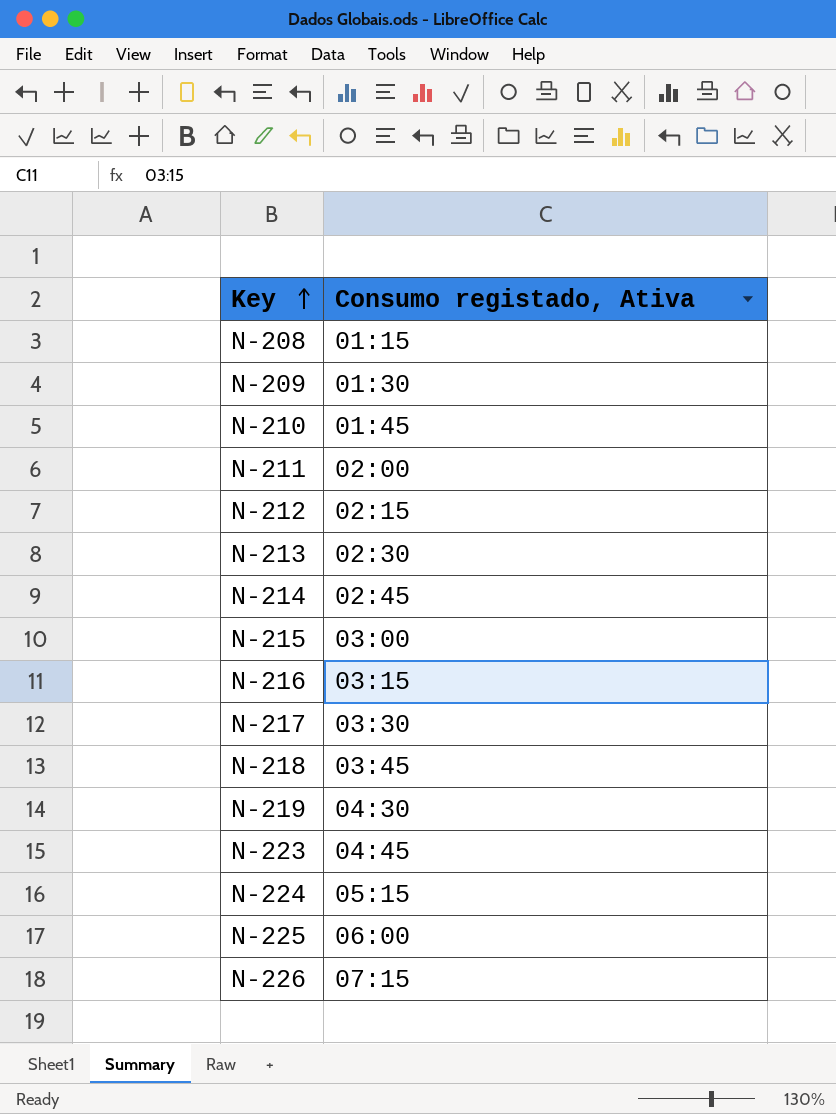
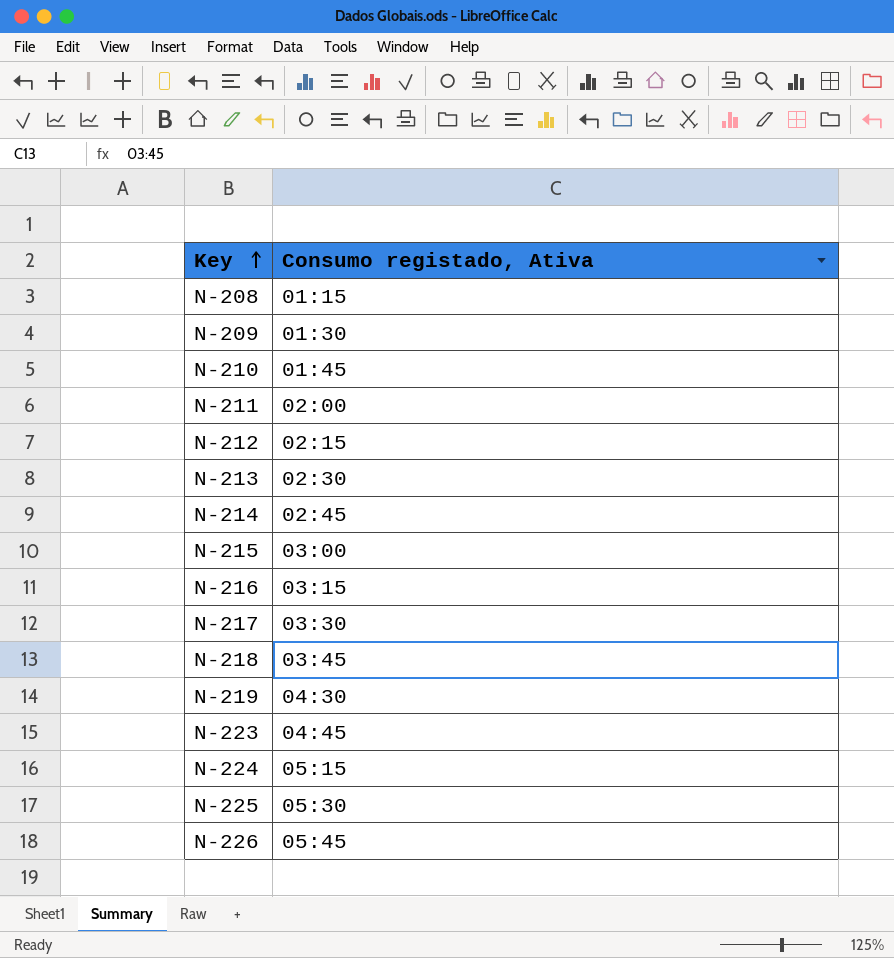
N-225 | Consumo registado, Ativa: 06:00 -> 05:30
N-226 | Consumo registado, Ativa: 07:15 -> 05:45

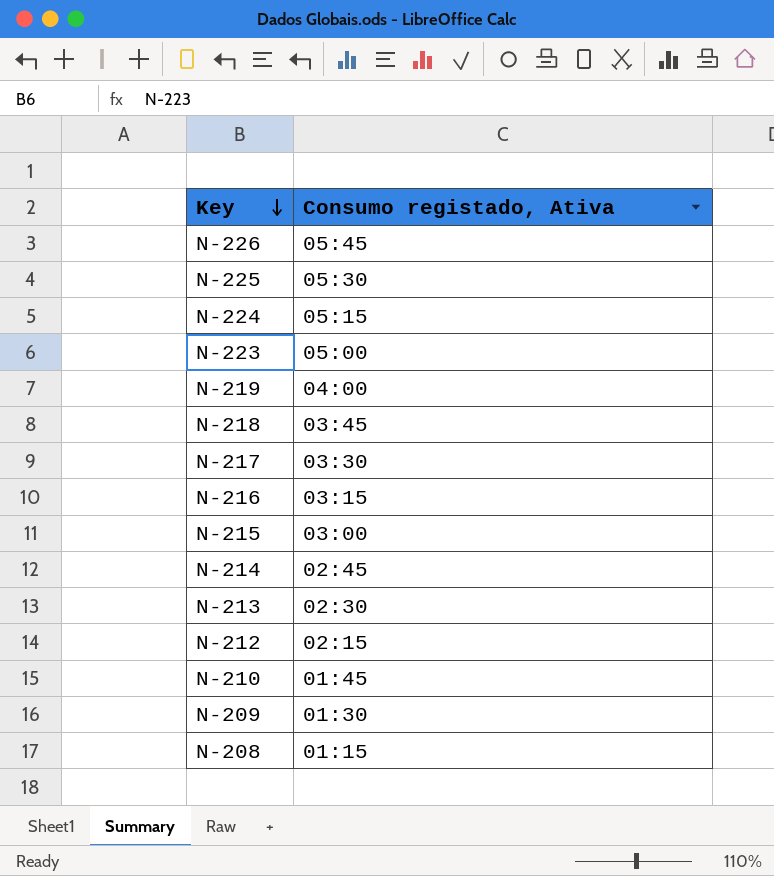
row order: Key ascending -> Key descending
row N-211: 02:00 -> none
N-223 | Consumo registado, Ativa: 04:45 -> 05:00
N-219 | Consumo registado, Ativa: 04:30 -> 04:00

